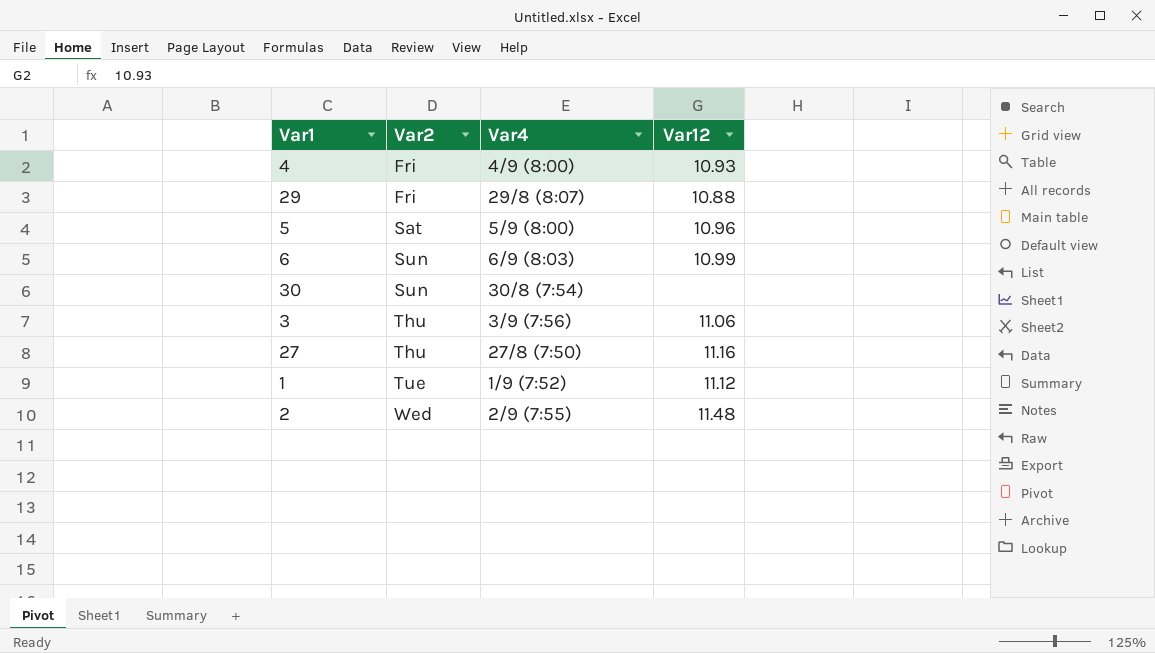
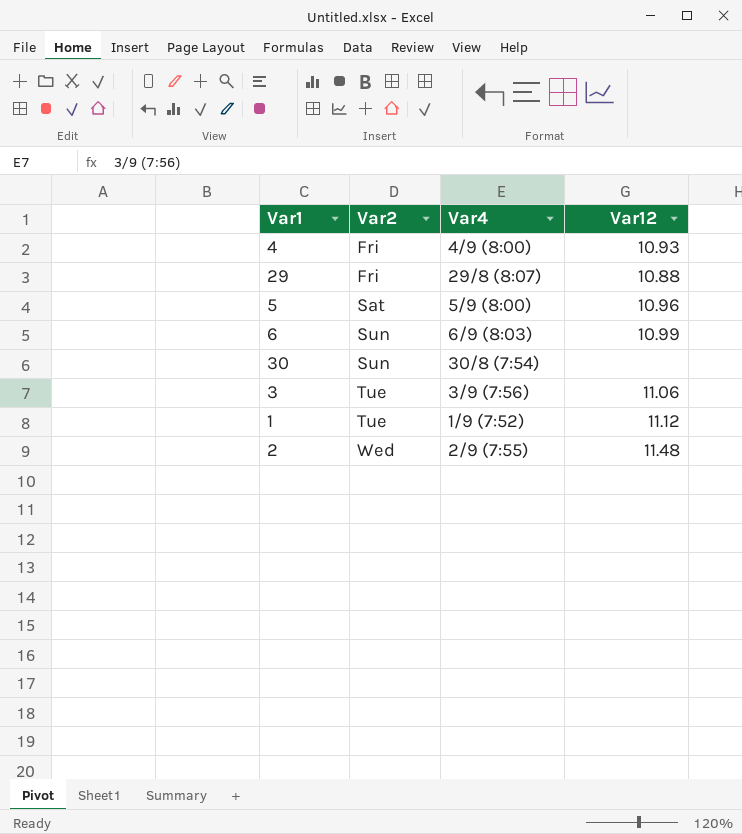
row 27: Thu | 27/8 (7:50) | 11.16 -> none
3 | Var2: Thu -> Tue

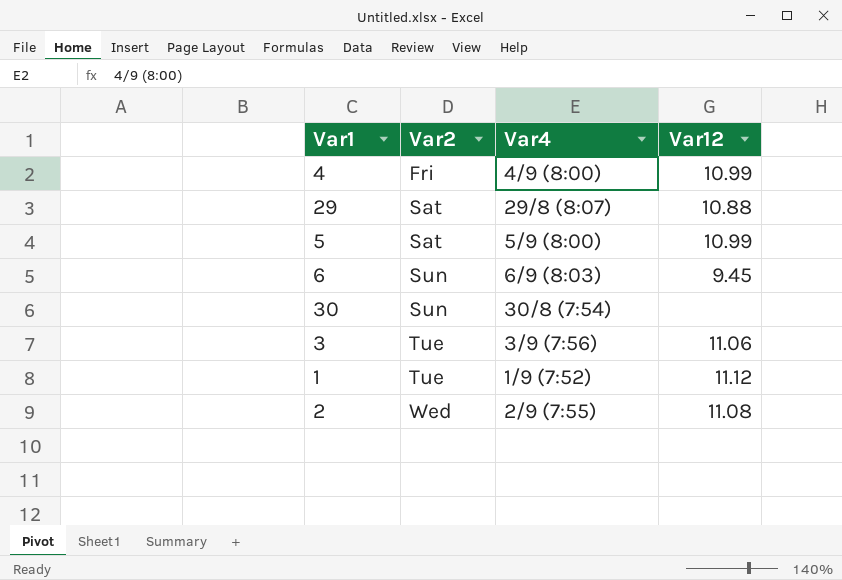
4 | Var12: 10.93 -> 10.99
29 | Var2: Fri -> Sat
5 | Var12: 10.96 -> 10.99
6 | Var12: 10.99 -> 9.45
2 | Var12: 11.48 -> 11.08

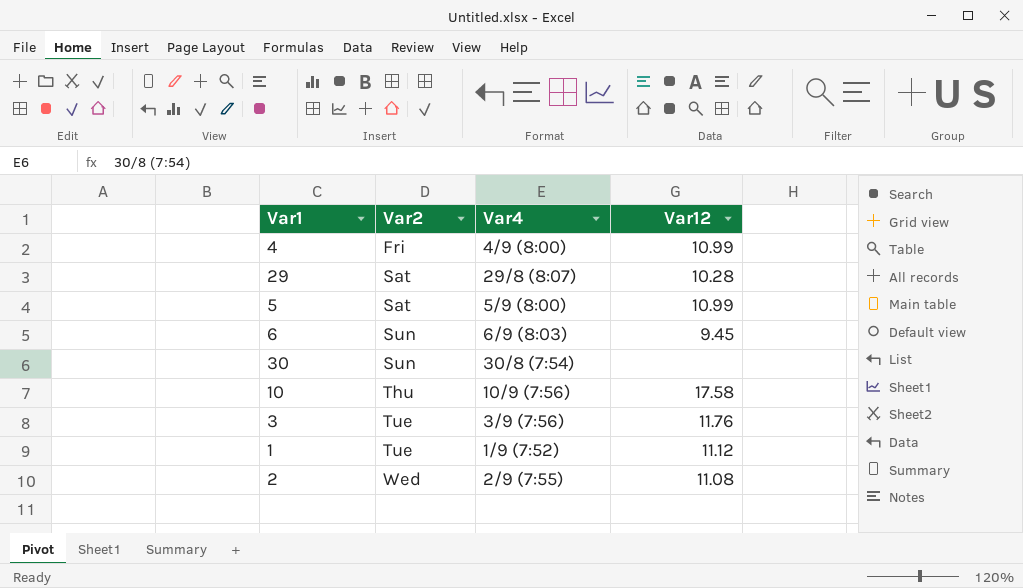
29 | Var12: 10.88 -> 10.28
row 10: none -> Thu | 10/9 (7:56) | 17.58
3 | Var12: 11.06 -> 11.76

